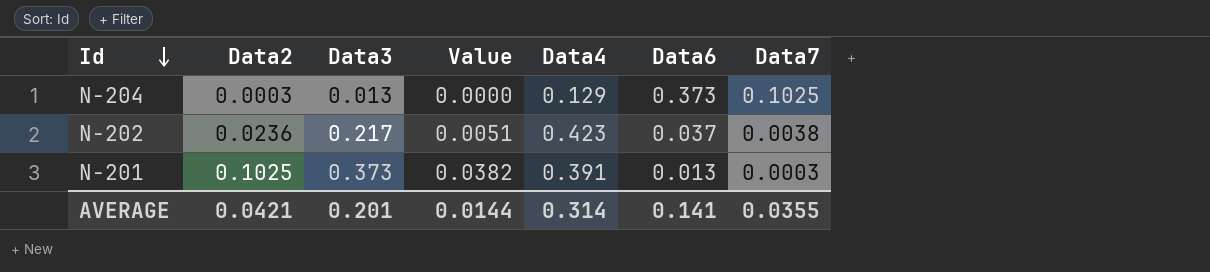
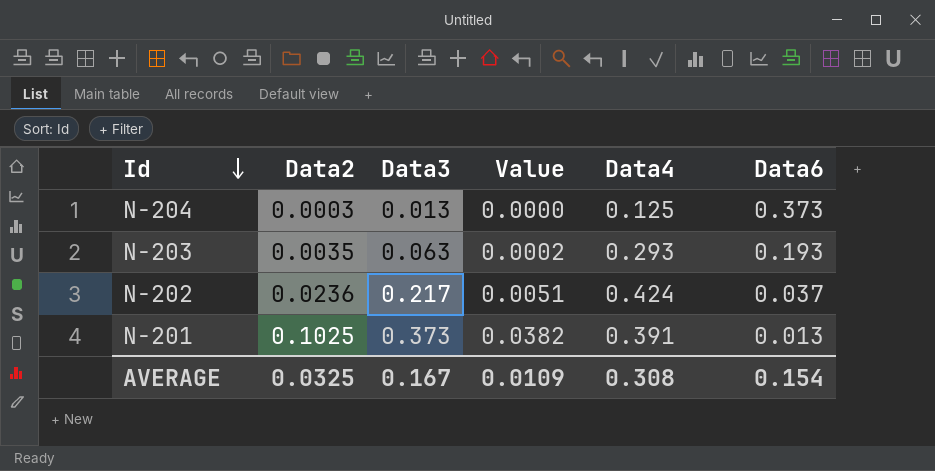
column Data7 | position: 7 -> none
N-204 | Data4: 0.129 -> 0.125
row N-203: none -> 0.0035 | 0.063 | 0.0002 | 0.293 | 0.193
N-202 | Data4: 0.423 -> 0.424
AVERAGE | Data2: 0.0421 -> 0.0325
AVERAGE | Data3: 0.201 -> 0.167
AVERAGE | Value: 0.0144 -> 0.0109
AVERAGE | Data4: 0.314 -> 0.308
AVERAGE | Data6: 0.141 -> 0.154

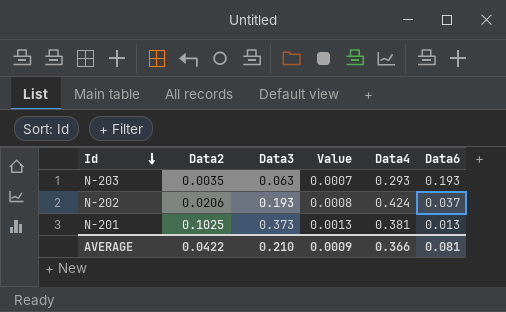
column Value | formula: [Data2] * [Data3] -> [Data2] * [Data6]
row N-204: 0.0003 | 0.013 | 0.0000 | 0.125 | 0.373 -> none
N-202 | Data2: 0.0236 -> 0.0206
N-202 | Data3: 0.217 -> 0.193
N-201 | Data4: 0.391 -> 0.381
AVERAGE | Data2: 0.0325 -> 0.0422
AVERAGE | Data3: 0.167 -> 0.210
AVERAGE | Value: 0.0109 -> 0.0009
AVERAGE | Data4: 0.308 -> 0.366
AVERAGE | Data6: 0.154 -> 0.081

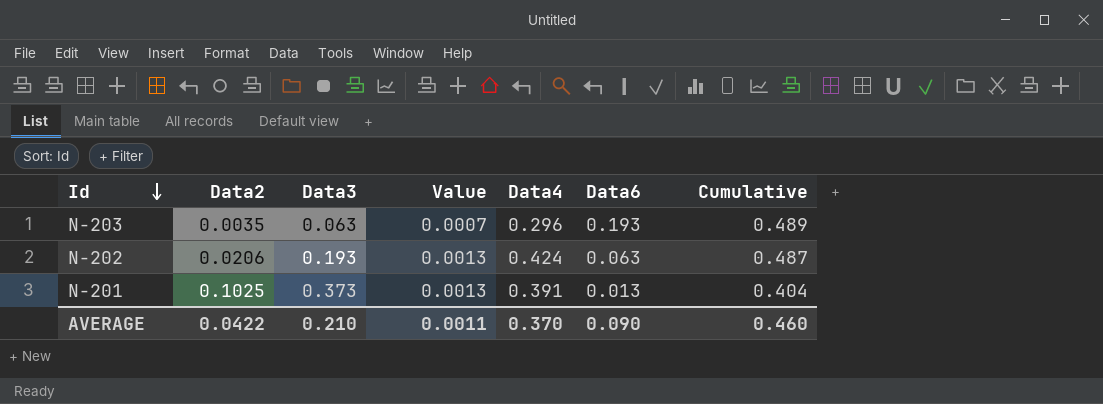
column Cumulative | formula: none -> [Data4] + [Data6]
N-203 | Data4: 0.293 -> 0.296
N-202 | Value: 0.0008 -> 0.0013
N-202 | Data6: 0.037 -> 0.063
N-201 | Data4: 0.381 -> 0.391
AVERAGE | Value: 0.0009 -> 0.0011
AVERAGE | Data4: 0.366 -> 0.370
AVERAGE | Data6: 0.081 -> 0.090

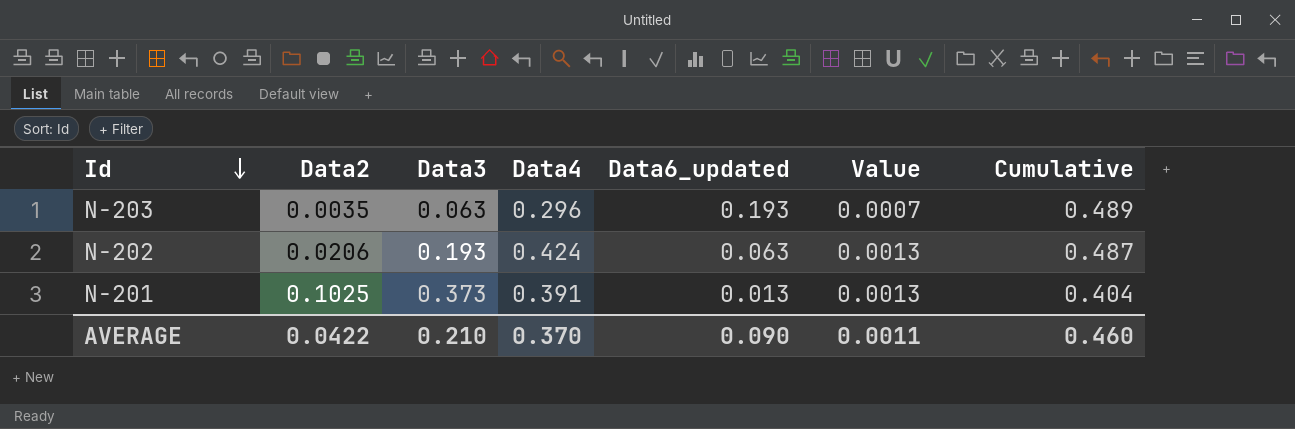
column name: Data6 -> Data6_updated
column Value | position: 4 -> 6

